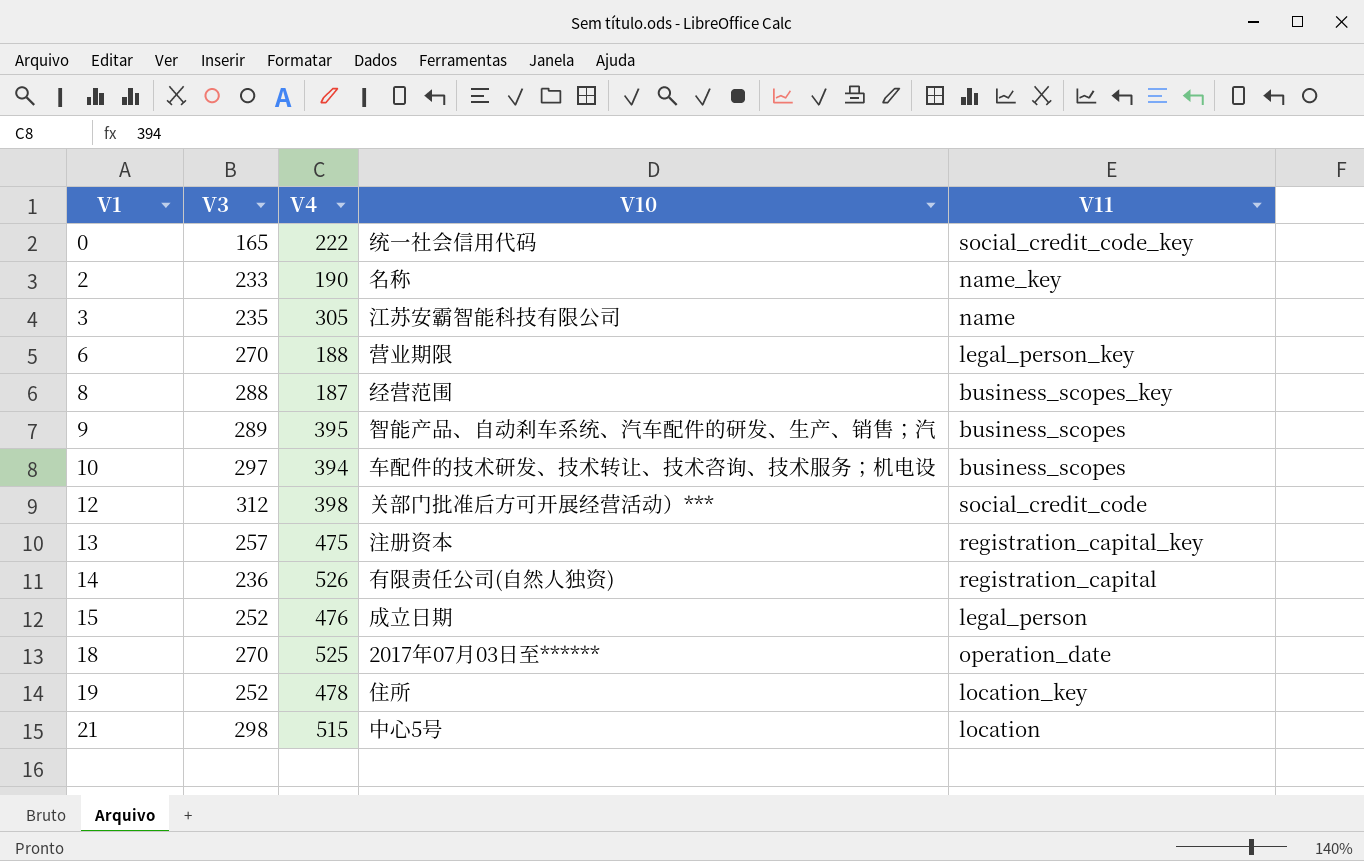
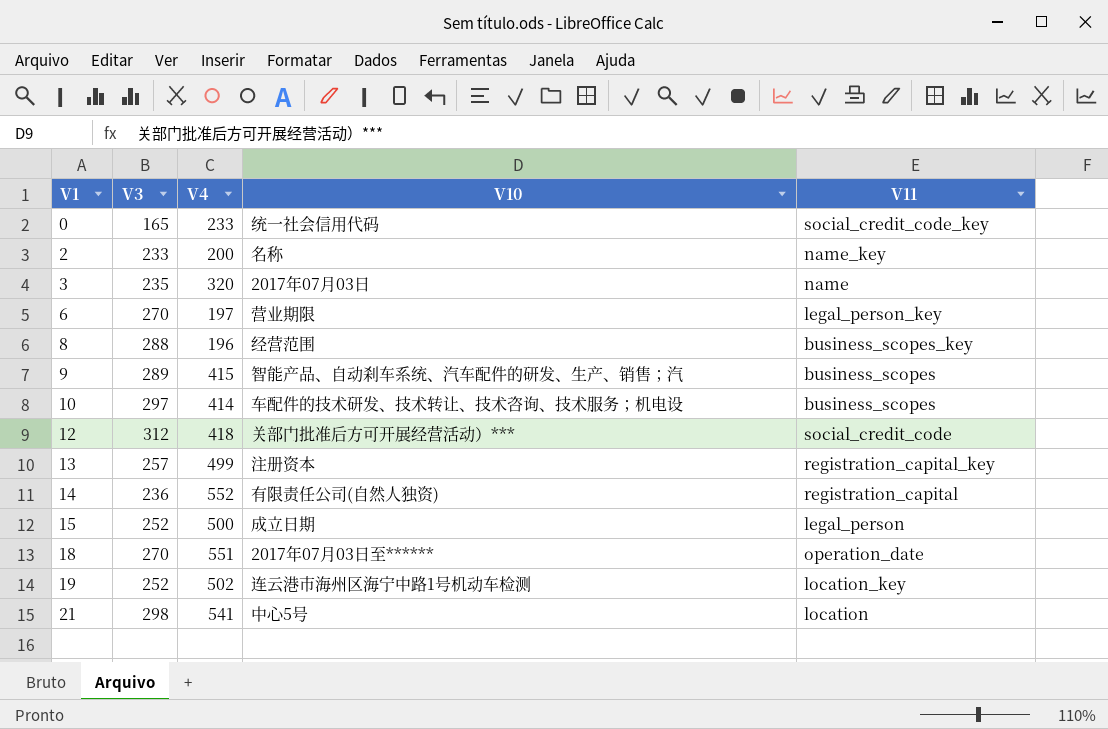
0 | V4: 222 -> 233
2 | V4: 190 -> 200
3 | V4: 305 -> 320
3 | V10: 江苏安霸智能科技有限公司 -> 2017年07月03日
6 | V4: 188 -> 197
8 | V4: 187 -> 196
9 | V4: 395 -> 415
10 | V4: 394 -> 414
12 | V4: 398 -> 418
13 | V4: 475 -> 499
14 | V4: 526 -> 552
15 | V4: 476 -> 500
18 | V4: 525 -> 551
19 | V4: 478 -> 502
19 | V10: 住所 -> 连云港市海州区海宁中路1号机动车检测
21 | V4: 515 -> 541

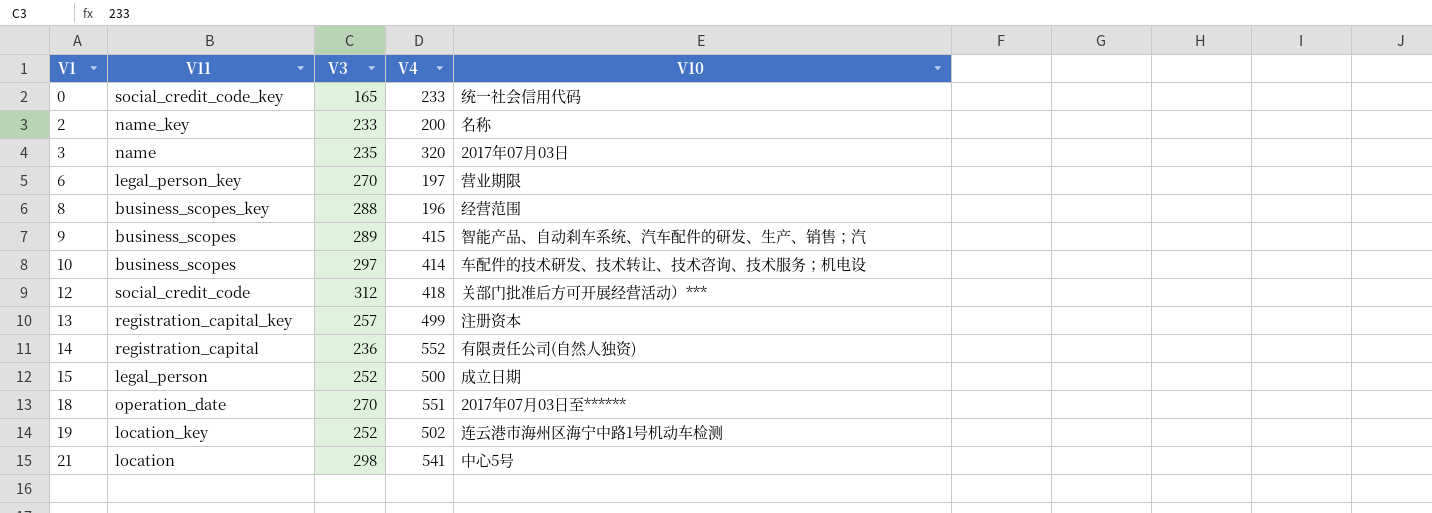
column V11 | position: 5 -> 2

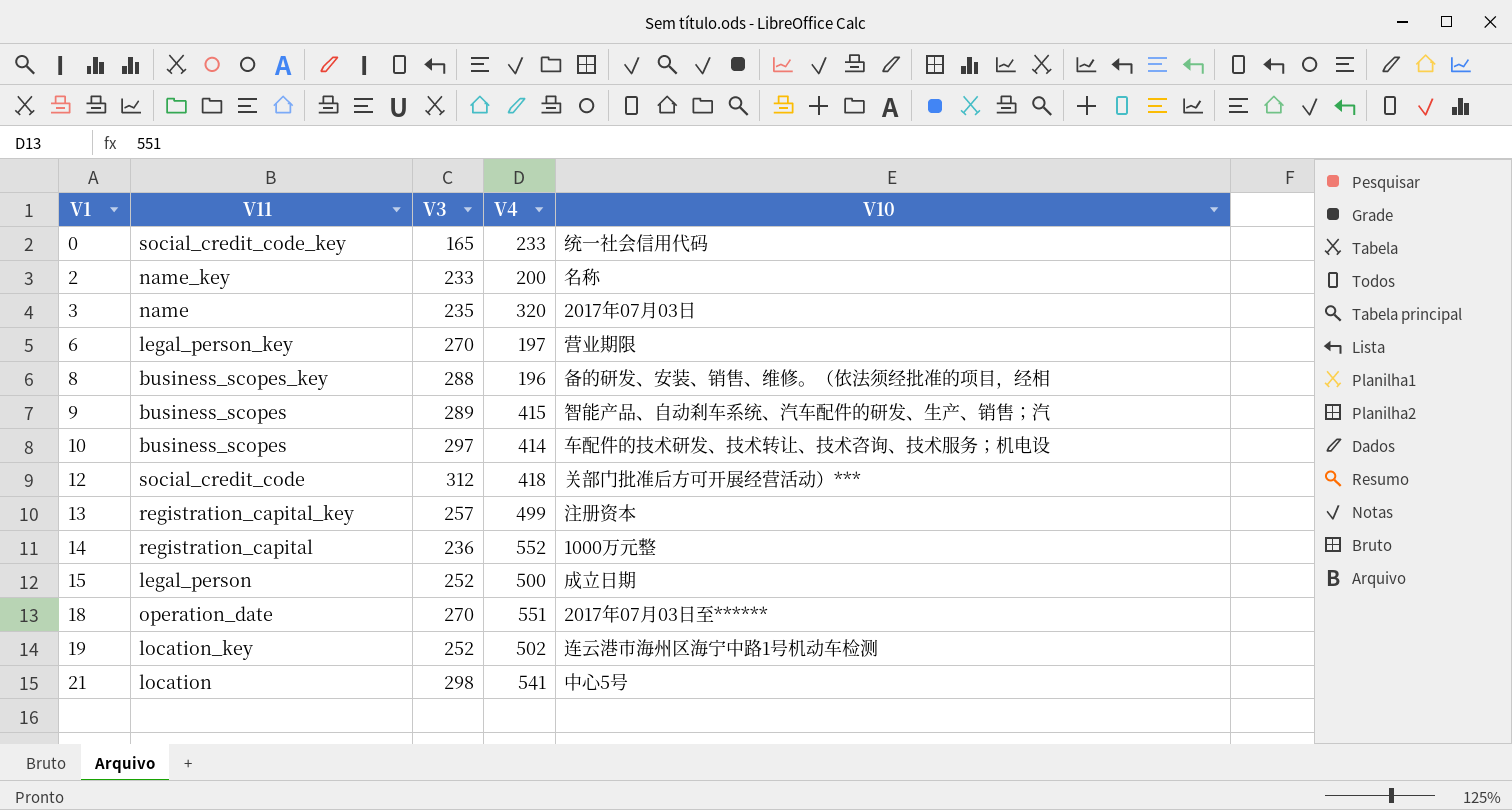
8 | V10: 经营范围 -> 备的研发、安装、销售、维修。（依法须经批准的项目，经相
14 | V10: 有限责任公司(自然人独资) -> 1000万元整

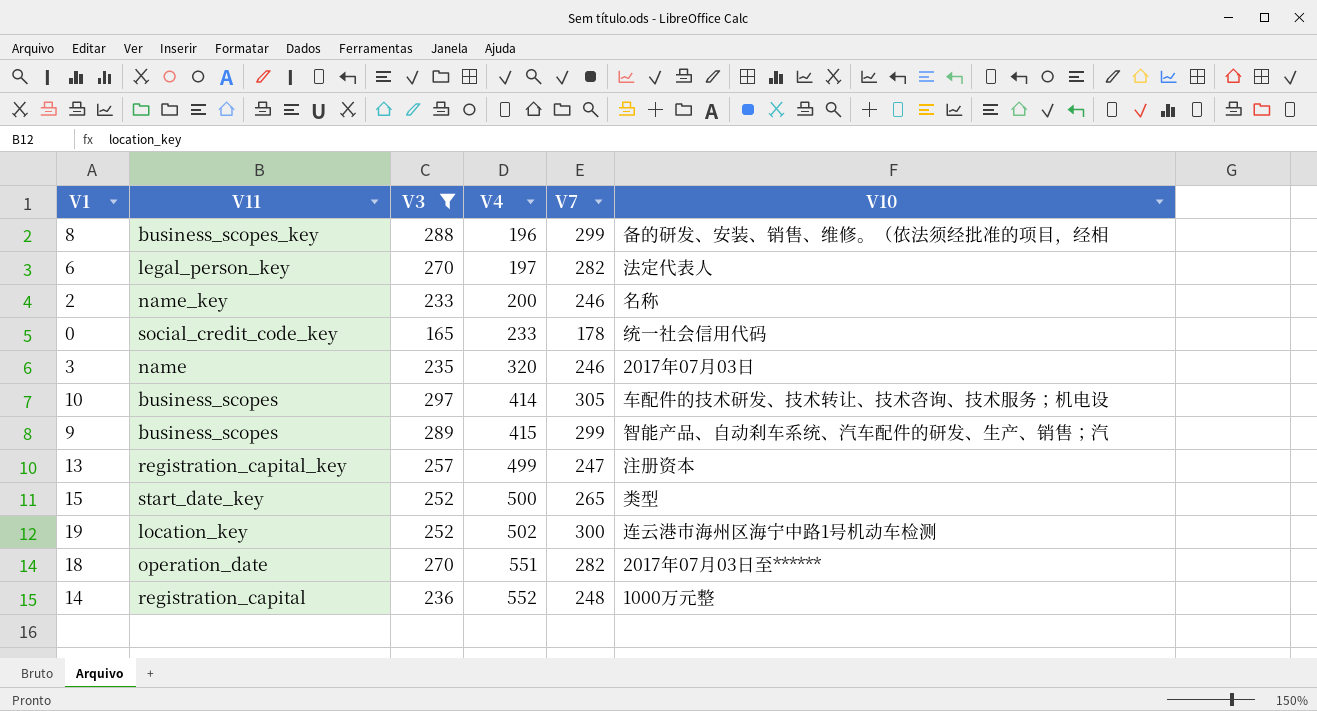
filter: none -> V3 <= 297
row order: V1 ascending -> V4 ascending
column V7 | position: none -> 5
6 | V10: 营业期限 -> 法定代表人
15 | V11: legal_person -> start_date_key
15 | V10: 成立日期 -> 类型

